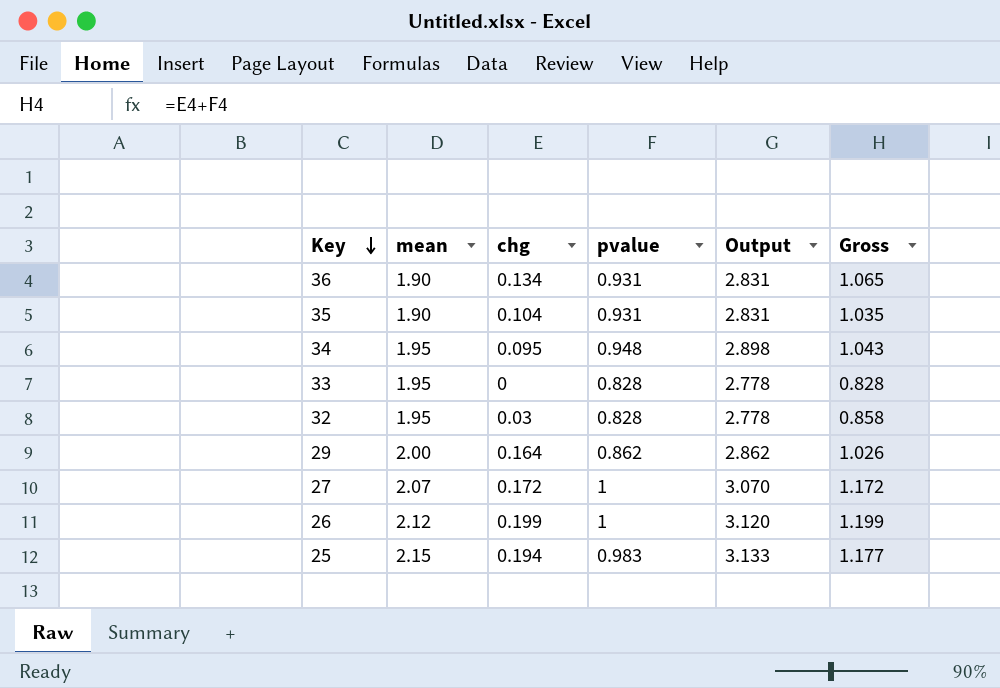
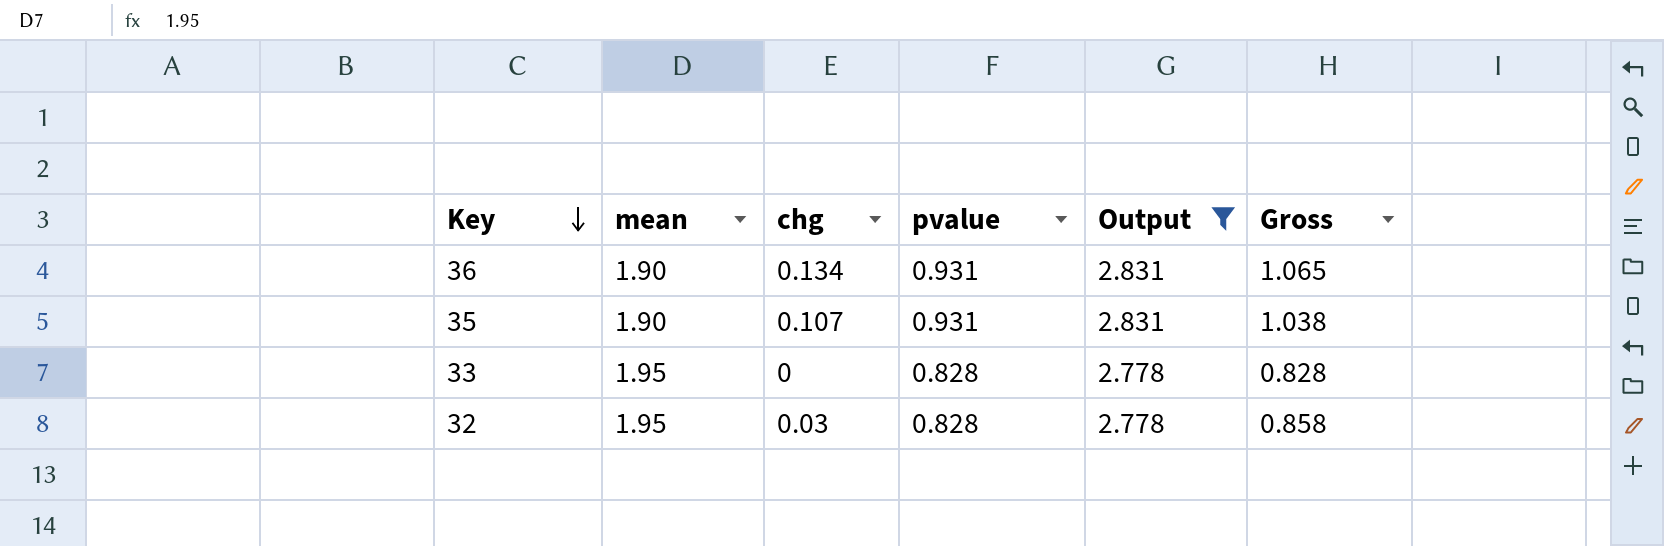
filter: none -> Output <= 2.831
35 | chg: 0.104 -> 0.107
35 | Gross: 1.035 -> 1.038

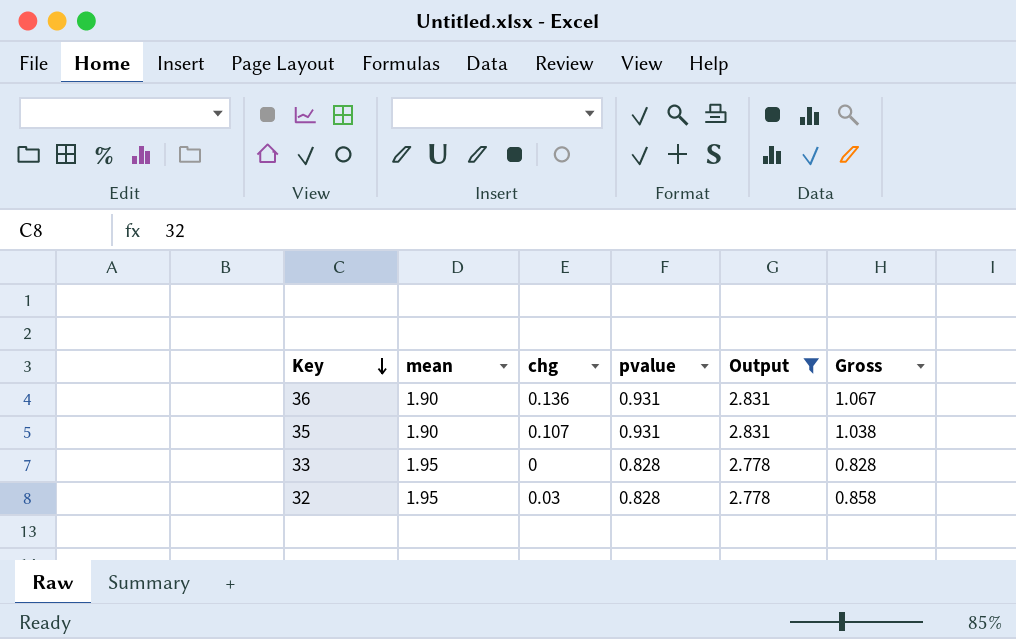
36 | chg: 0.134 -> 0.136
36 | Gross: 1.065 -> 1.067

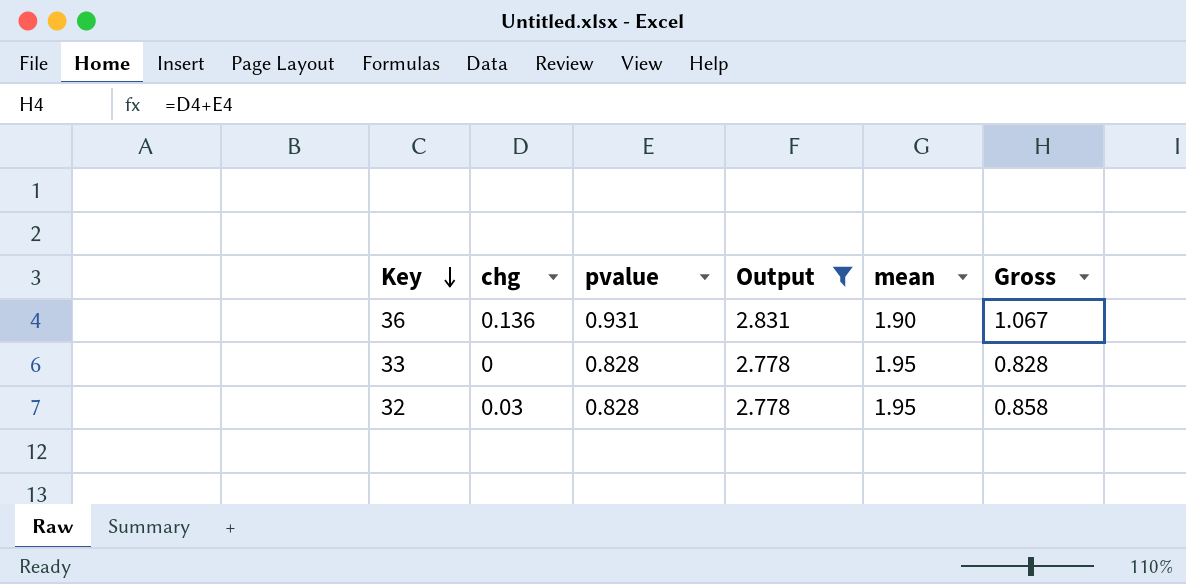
column mean | position: 2 -> 5
row 35: 1.90 | 0.107 | 0.931 | 2.831 | 1.038 -> none

